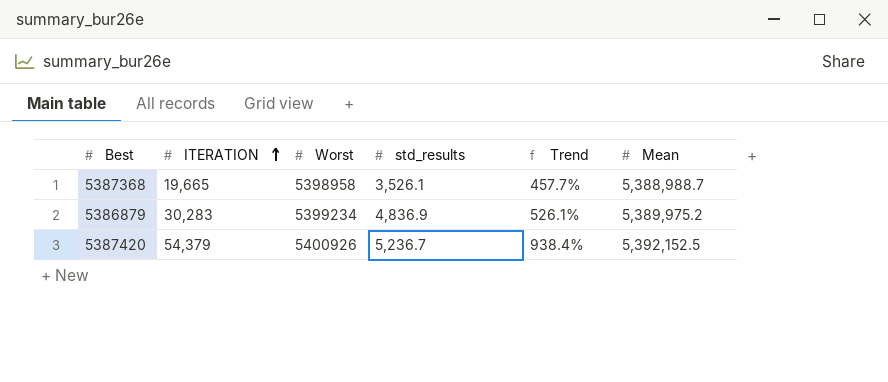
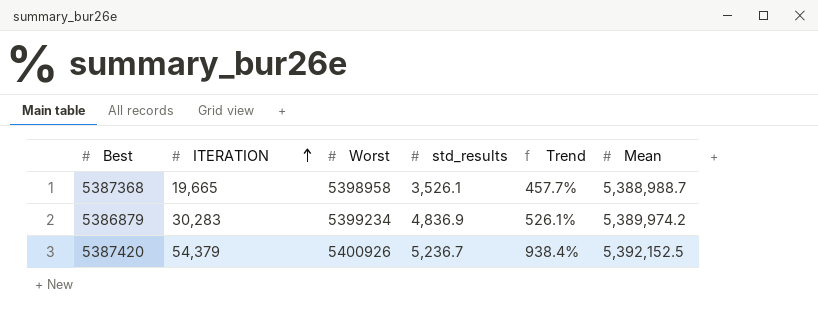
5386879 | Mean: 5,389,975.2 -> 5,389,974.2

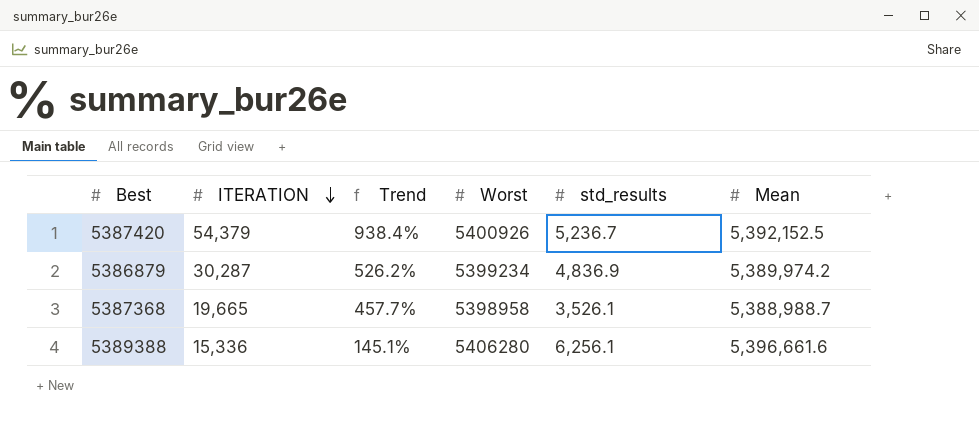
row order: ITERATION ascending -> ITERATION descending
column Trend | position: 5 -> 3
5386879 | ITERATION: 30,283 -> 30,287
5386879 | Trend: 526.1% -> 526.2%
row 5389388: none -> 15,336 | 145.1% | 5406280 | 6,256.1 | 5,396,661.6

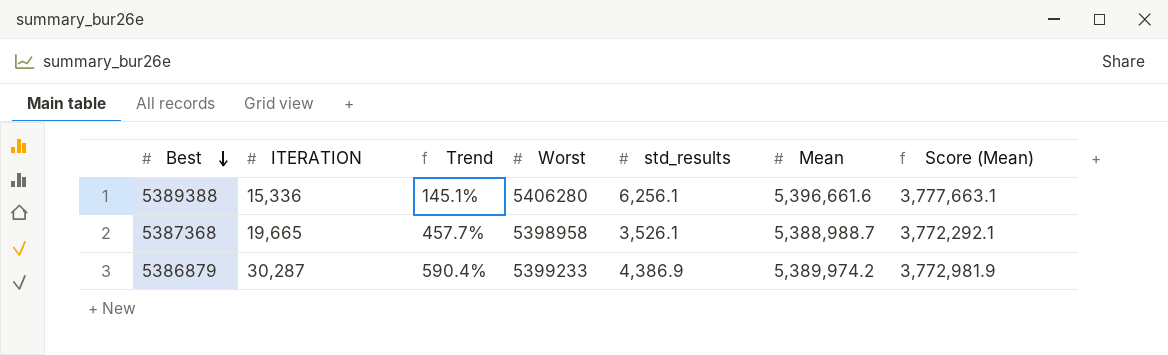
row order: ITERATION descending -> Best descending
column Score (Mean) | formula: none -> [Mean] * 0.7
row 5387420: 54,379 | 938.4% | 5400926 | 5,236.7 | 5,392,152.5 -> none
5386879 | Trend: 526.2% -> 590.4%
5386879 | Worst: 5399234 -> 5399233
5386879 | std_results: 4,836.9 -> 4,386.9

